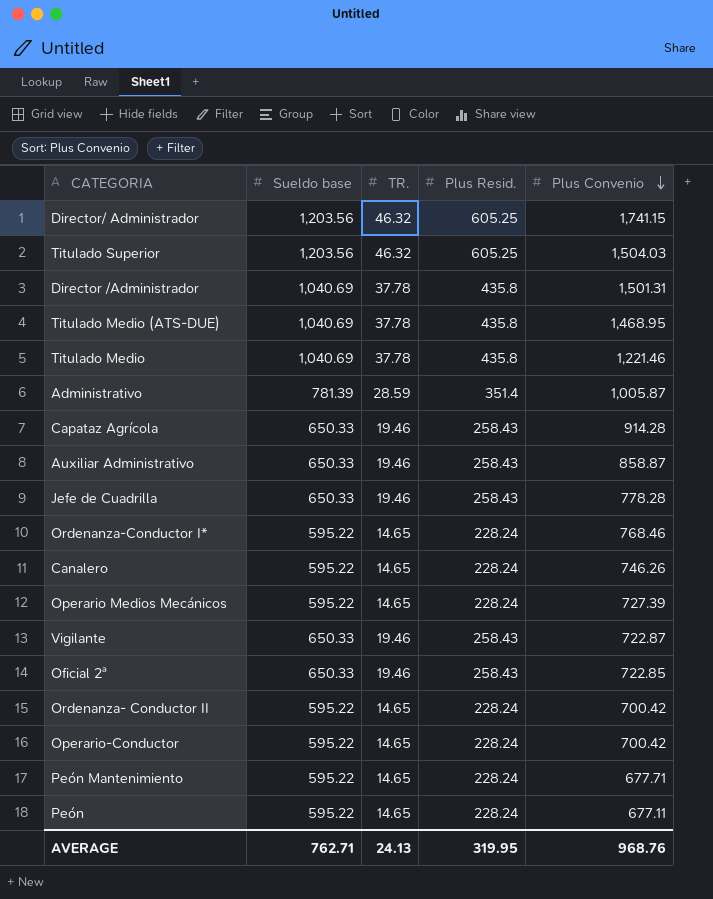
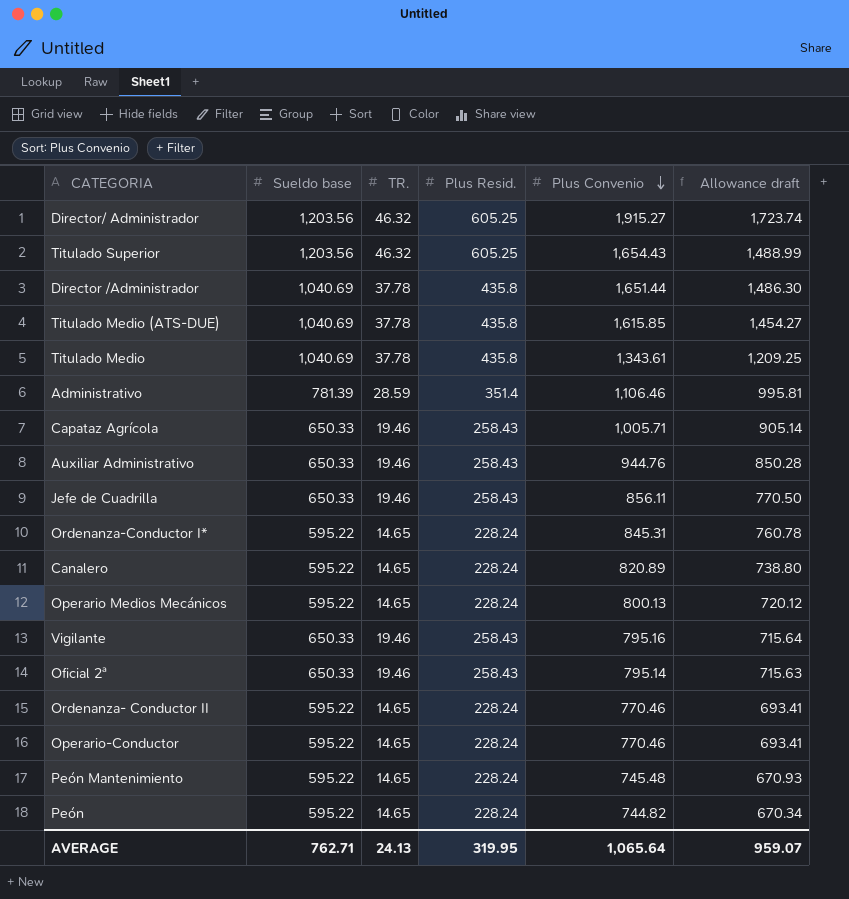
column Allowance draft | formula: none -> [Plus Convenio] * 0.9
Director/ Administrador | Plus Convenio: 1,741.15 -> 1,915.27
Titulado Superior | Plus Convenio: 1,504.03 -> 1,654.43
Director /Administrador | Plus Convenio: 1,501.31 -> 1,651.44
Titulado Medio (ATS-DUE) | Plus Convenio: 1,468.95 -> 1,615.85
Titulado Medio | Plus Convenio: 1,221.46 -> 1,343.61
Administrativo | Plus Convenio: 1,005.87 -> 1,106.46
Capataz Agrícola | Plus Convenio: 914.28 -> 1,005.71
Auxiliar Administrativo | Plus Convenio: 858.87 -> 944.76
Jefe de Cuadrilla | Plus Convenio: 778.28 -> 856.11
Ordenanza-Conductor I* | Plus Convenio: 768.46 -> 845.31
Canalero | Plus Convenio: 746.26 -> 820.89
Operario Medios Mecánicos | Plus Convenio: 727.39 -> 800.13
Vigilante | Plus Convenio: 722.87 -> 795.16
Oficial 2ª | Plus Convenio: 722.85 -> 795.14
Ordenanza- Conductor II | Plus Convenio: 700.42 -> 770.46
Operario-Conductor | Plus Convenio: 700.42 -> 770.46
Peón Mantenimiento | Plus Convenio: 677.71 -> 745.48
Peón | Plus Convenio: 677.11 -> 744.82
AVERAGE | Plus Convenio: 968.76 -> 1,065.64

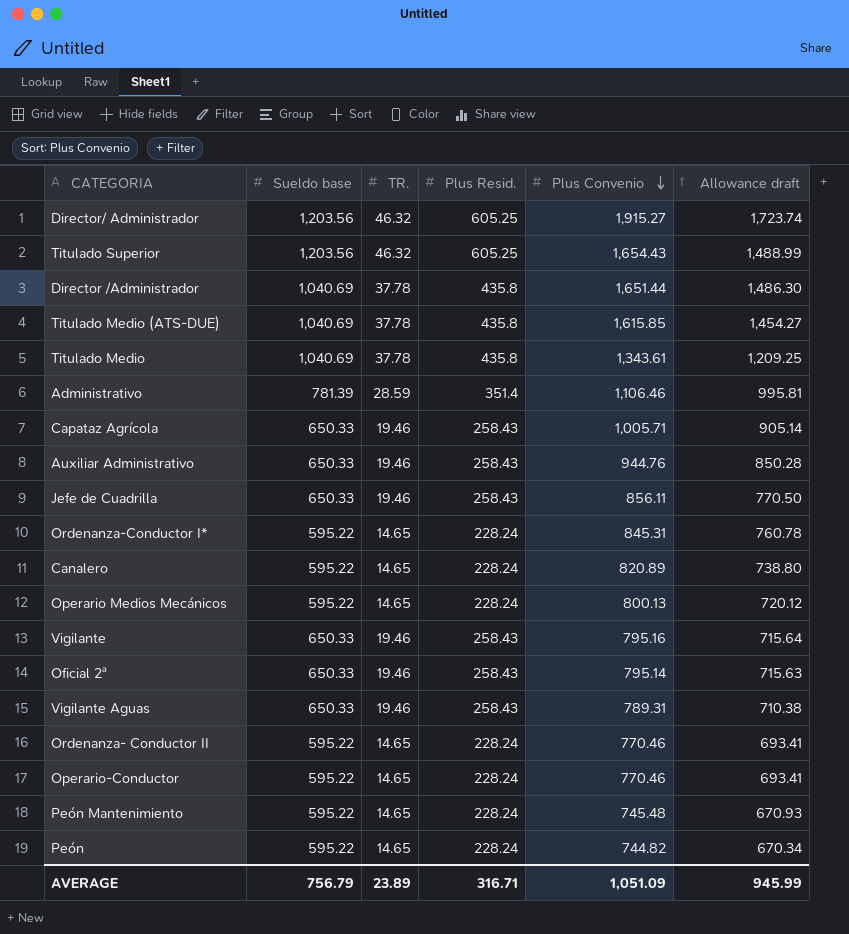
row Vigilante Aguas: none -> 650.33 | 19.46 | 258.43 | 789.31 | 710.38
AVERAGE | Sueldo base: 762.71 -> 756.79
AVERAGE | TR.: 24.13 -> 23.89
AVERAGE | Plus Resid.: 319.95 -> 316.71
AVERAGE | Plus Convenio: 1,065.64 -> 1,051.09
AVERAGE | Allowance draft: 959.07 -> 945.99

